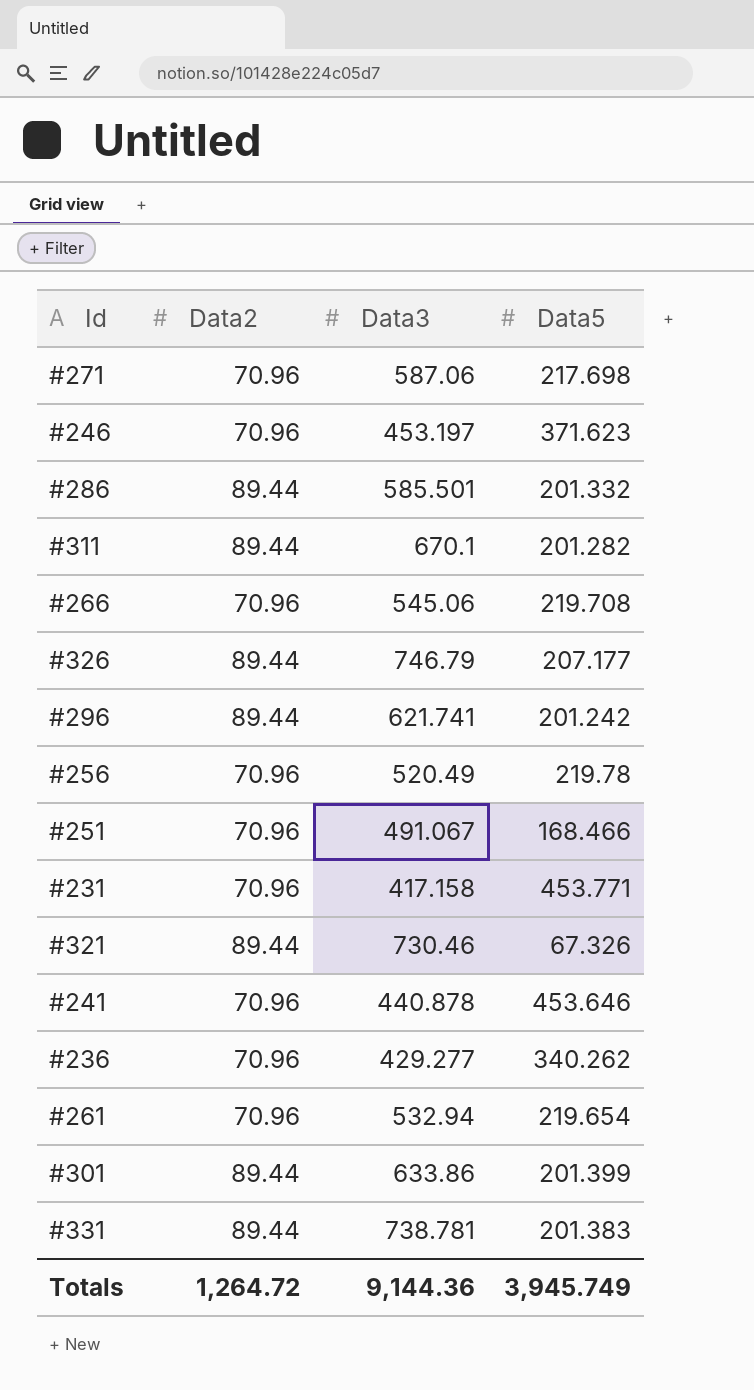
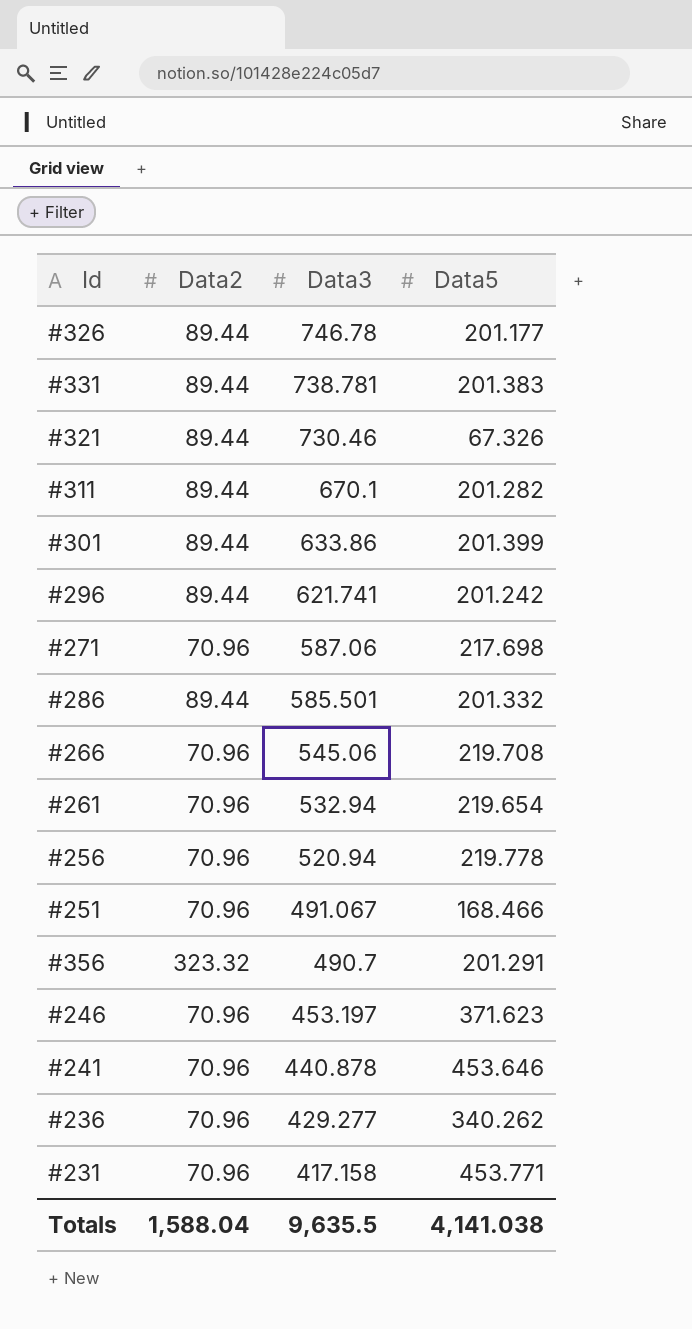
row order: none -> Data3 descending
#326 | Data3: 746.79 -> 746.78
#326 | Data5: 207.177 -> 201.177
#256 | Data3: 520.49 -> 520.94
#256 | Data5: 219.78 -> 219.778
row #356: none -> 323.32 | 490.7 | 201.291
Totals | Data2: 1,264.72 -> 1,588.04
Totals | Data3: 9,144.36 -> 9,635.5
Totals | Data5: 3,945.749 -> 4,141.038

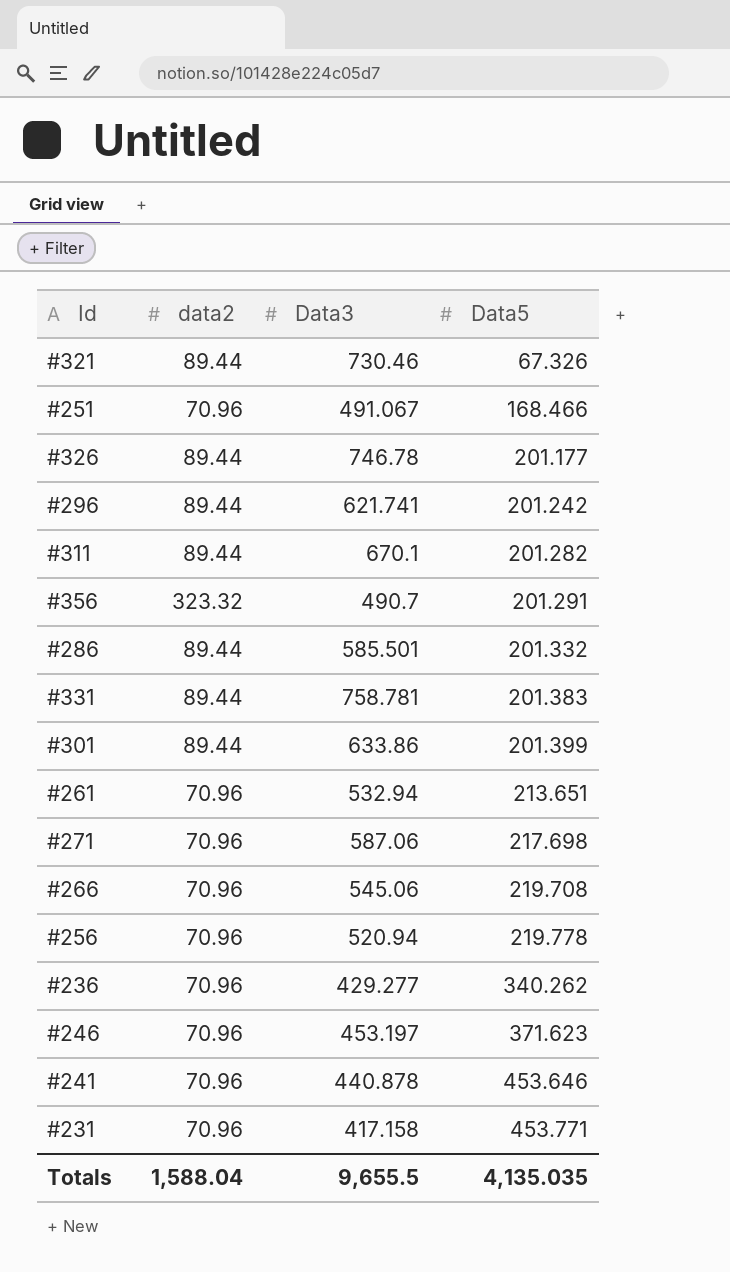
row order: Data3 descending -> Data5 ascending
column name: Data2 -> data2
#331 | Data3: 738.781 -> 758.781
#261 | Data5: 219.654 -> 213.651
Totals | Data3: 9,635.5 -> 9,655.5
Totals | Data5: 4,141.038 -> 4,135.035

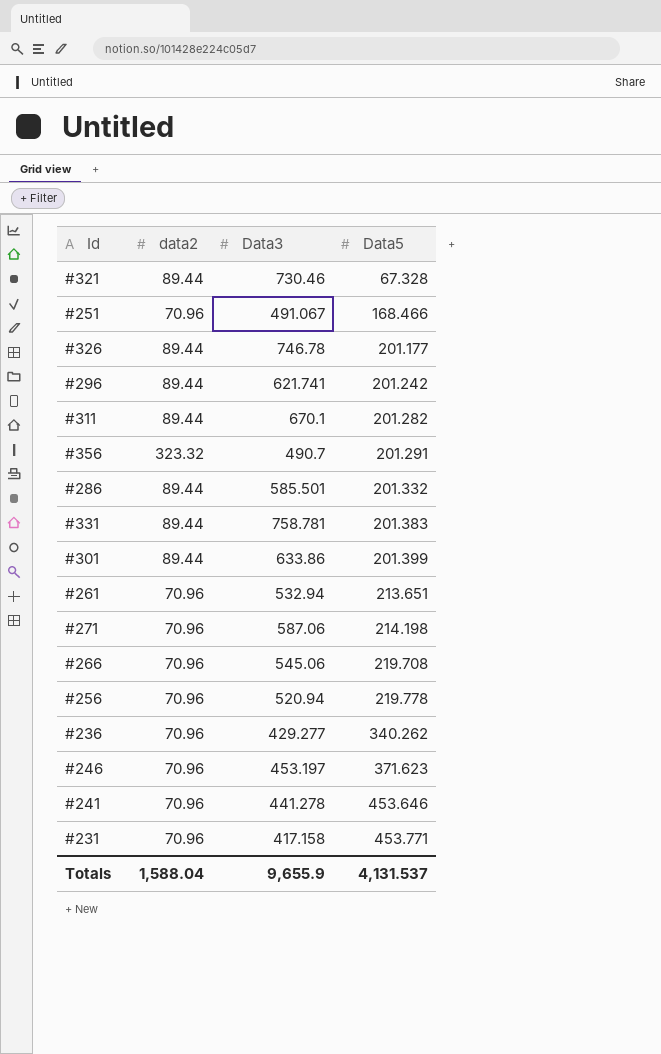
#321 | Data5: 67.326 -> 67.328
#271 | Data5: 217.698 -> 214.198
#241 | Data3: 440.878 -> 441.278
Totals | Data3: 9,655.5 -> 9,655.9
Totals | Data5: 4,135.035 -> 4,131.537

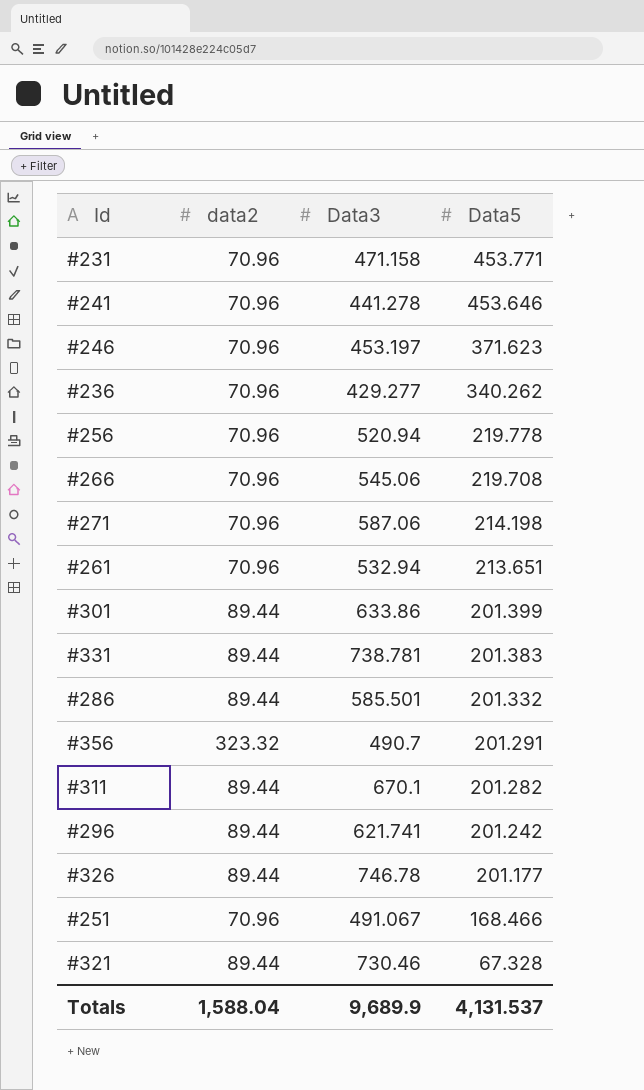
row order: Data5 ascending -> Data5 descending
#231 | Data3: 417.158 -> 471.158
#331 | Data3: 758.781 -> 738.781
Totals | Data3: 9,655.9 -> 9,689.9

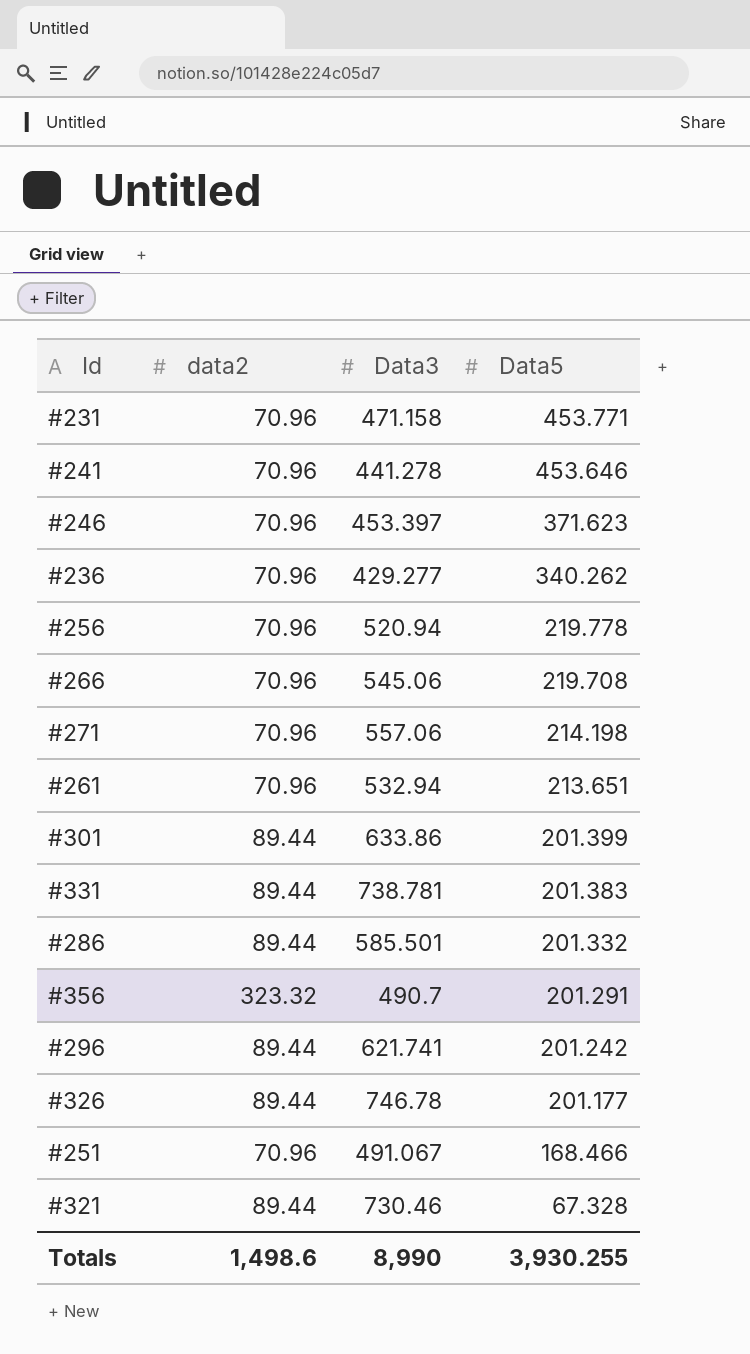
row #311: 89.44 | 670.1 | 201.282 -> none
#246 | Data3: 453.197 -> 453.397
#271 | Data3: 587.06 -> 557.06
Totals | data2: 1,588.04 -> 1,498.6
Totals | Data3: 9,689.9 -> 8,990
Totals | Data5: 4,131.537 -> 3,930.255

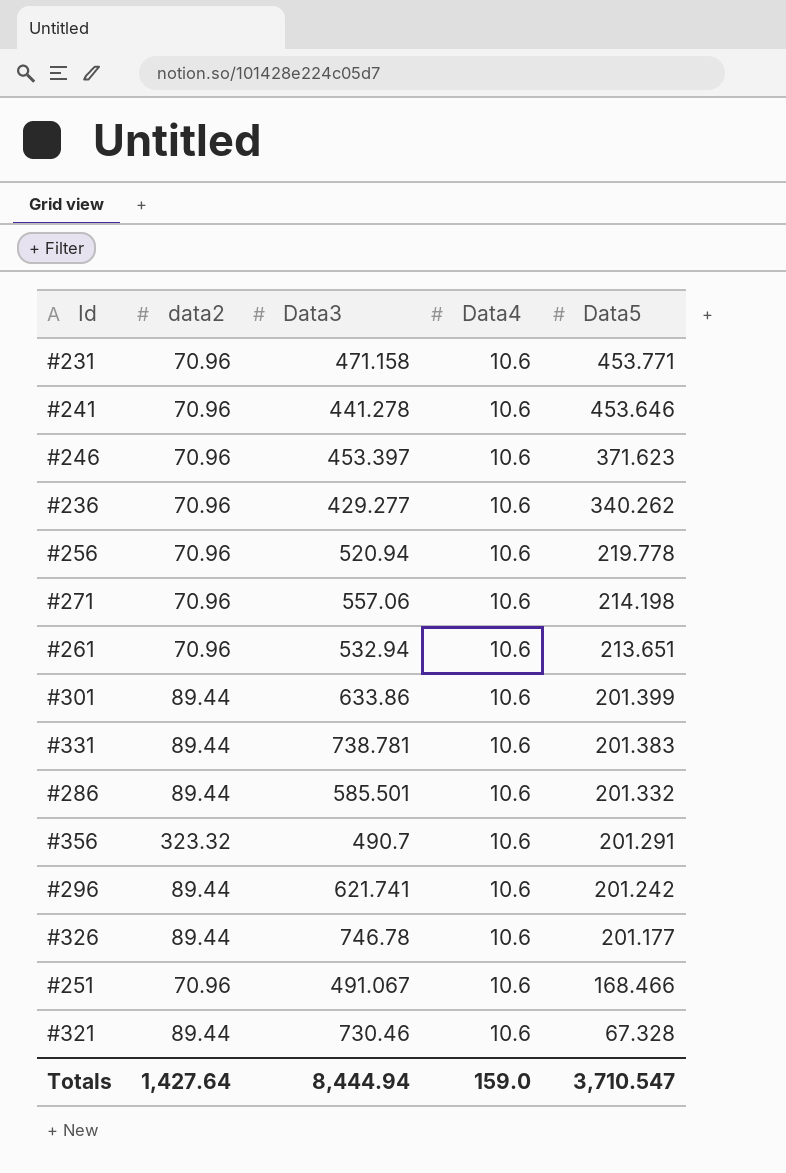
column Data4 | position: none -> 4
row #266: 70.96 | 545.06 | 219.708 -> none
Totals | data2: 1,498.6 -> 1,427.64
Totals | Data3: 8,990 -> 8,444.94
Totals | Data5: 3,930.255 -> 3,710.547

